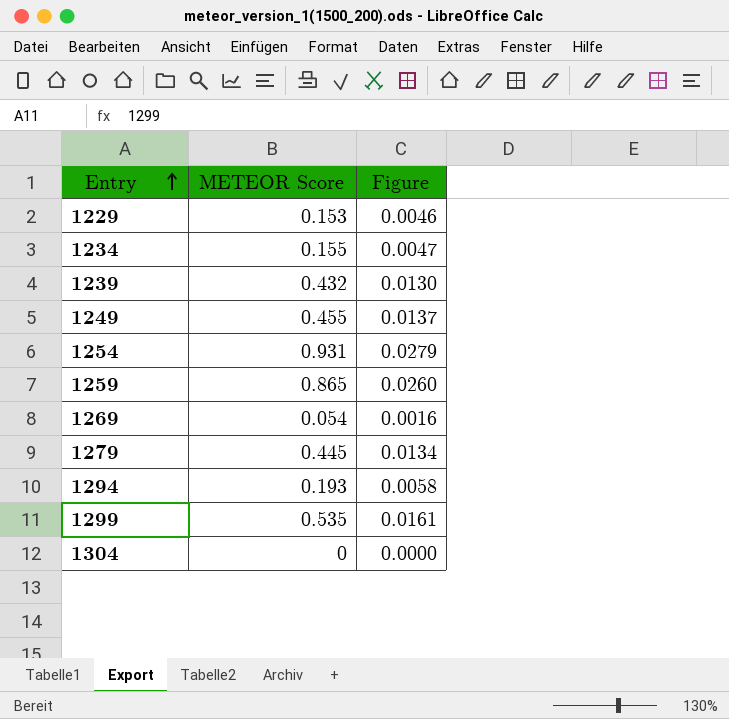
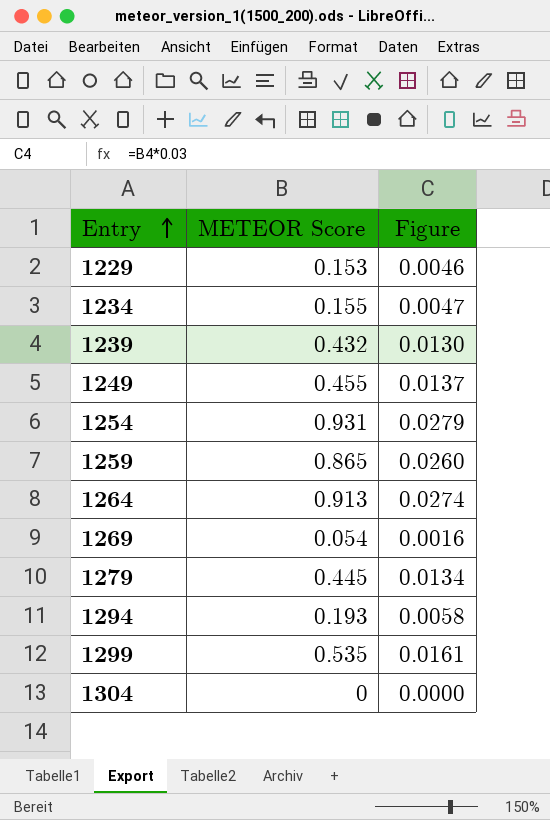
row 1264: none -> 0.913 | 0.0274

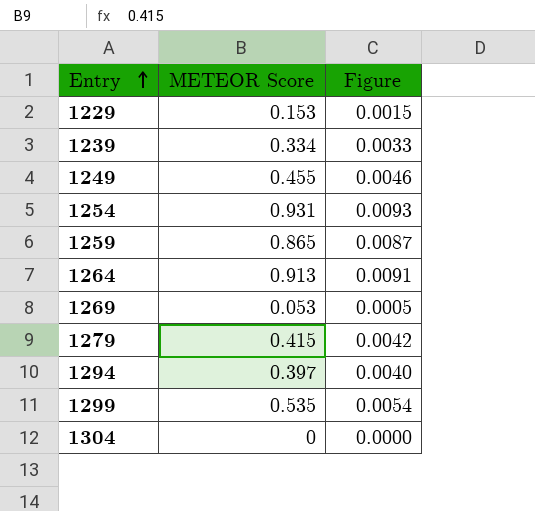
column Figure | formula: [METEOR Score] * 0.03 -> [METEOR Score] * 0.01
row 1234: 0.155 | 0.0047 -> none
1239 | METEOR Score: 0.432 -> 0.334
1269 | METEOR Score: 0.054 -> 0.053
1279 | METEOR Score: 0.445 -> 0.415
1294 | METEOR Score: 0.193 -> 0.397

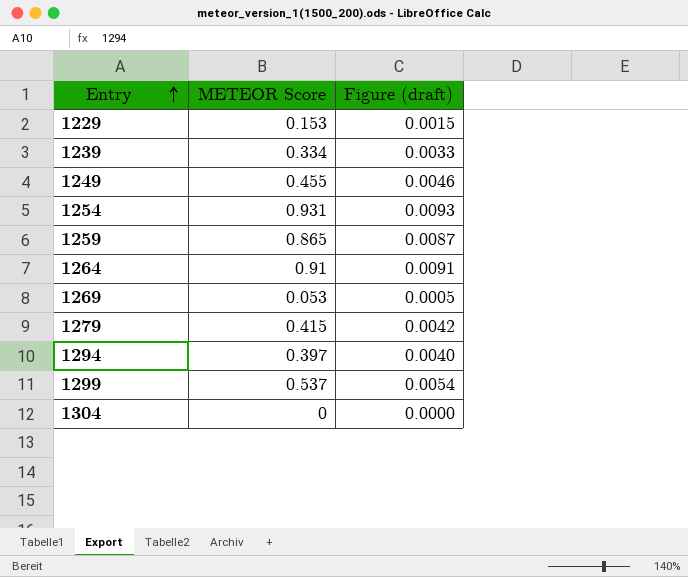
column name: Figure -> Figure (draft)
1264 | METEOR Score: 0.913 -> 0.91
1299 | METEOR Score: 0.535 -> 0.537

